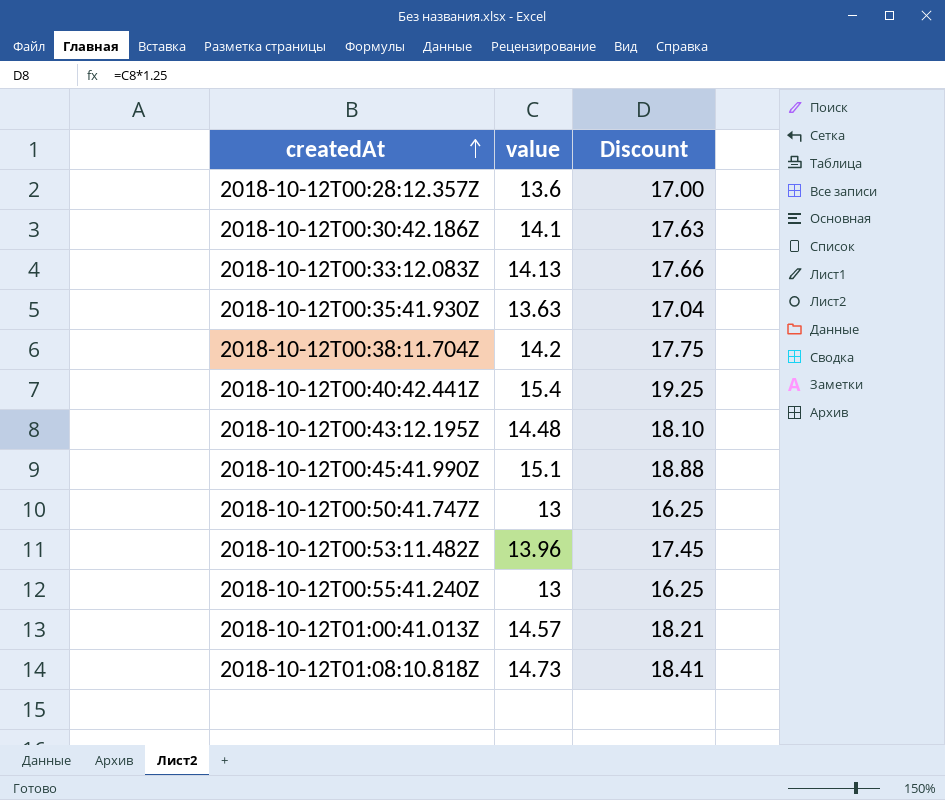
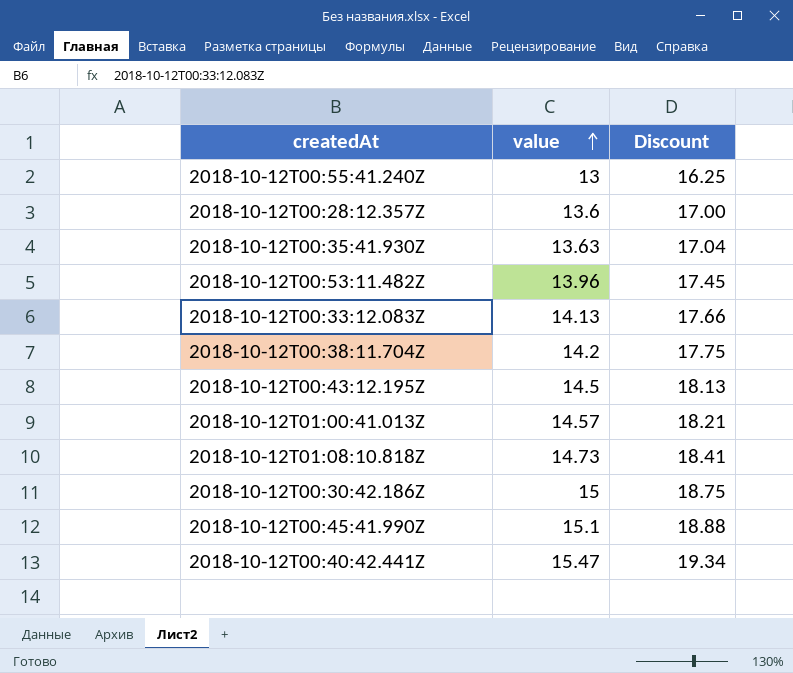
row order: createdAt ascending -> value ascending
row 2018-10-12T00:50:41.747Z: 13 | 16.25 -> none
2018-10-12T00:43:12.195Z | value: 14.48 -> 14.5
2018-10-12T00:43:12.195Z | Discount: 18.10 -> 18.13
2018-10-12T00:30:42.186Z | value: 14.1 -> 15
2018-10-12T00:30:42.186Z | Discount: 17.63 -> 18.75
2018-10-12T00:40:42.441Z | value: 15.4 -> 15.47
2018-10-12T00:40:42.441Z | Discount: 19.25 -> 19.34

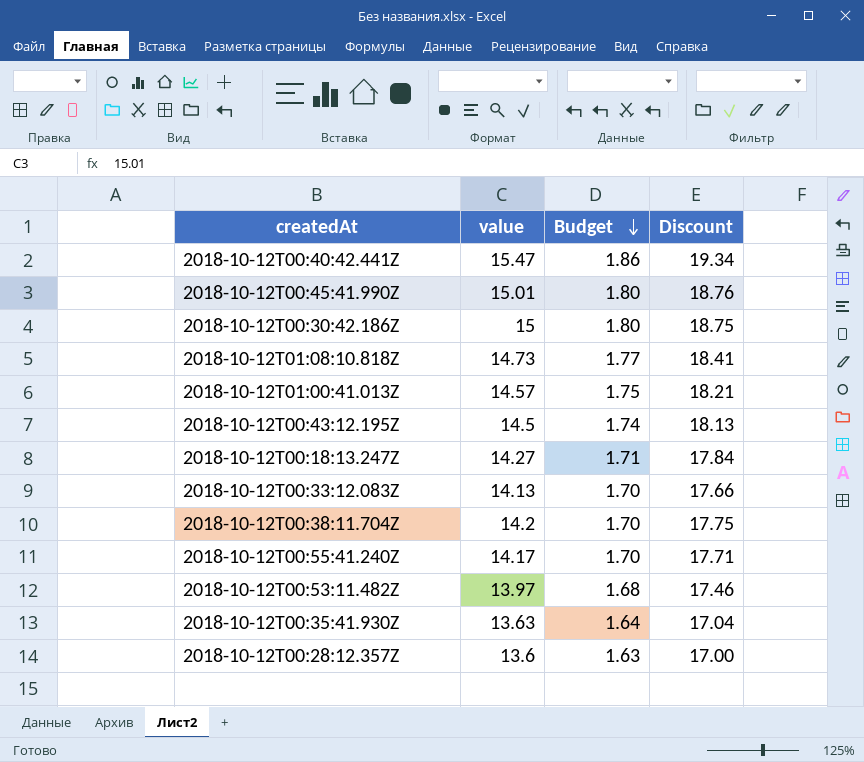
row order: value ascending -> Budget descending
column Budget | formula: none -> [value] * 0.12
2018-10-12T00:45:41.990Z | value: 15.1 -> 15.01
2018-10-12T00:45:41.990Z | Discount: 18.88 -> 18.76
row 2018-10-12T00:18:13.247Z: none -> 14.27 | 1.71 | 17.84
2018-10-12T00:55:41.240Z | value: 13 -> 14.17
2018-10-12T00:55:41.240Z | Discount: 16.25 -> 17.71
2018-10-12T00:53:11.482Z | value: 13.96 -> 13.97
2018-10-12T00:53:11.482Z | Discount: 17.45 -> 17.46

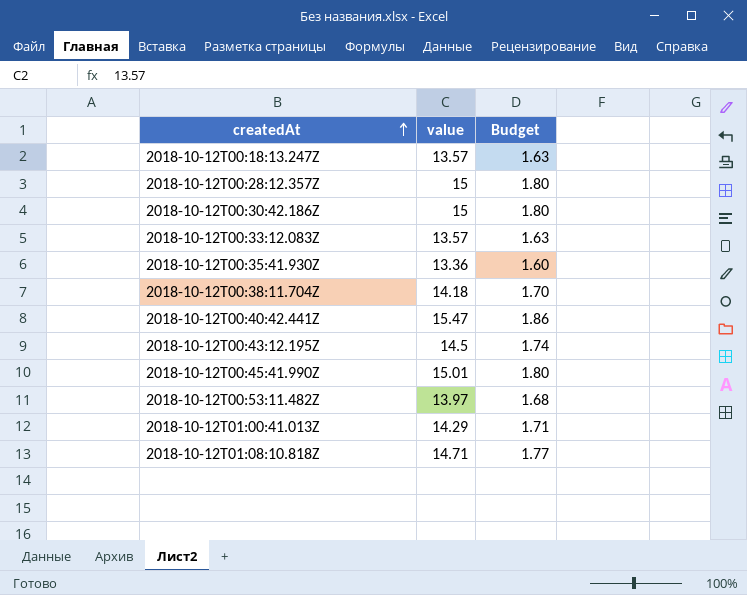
row order: Budget descending -> createdAt ascending
column Discount | formula: [value] * 1.25 -> none
row 2018-10-12T00:55:41.240Z: 14.17 | 1.70 | 17.71 -> none
2018-10-12T00:18:13.247Z | value: 14.27 -> 13.57
2018-10-12T00:18:13.247Z | Budget: 1.71 -> 1.63
2018-10-12T00:28:12.357Z | value: 13.6 -> 15
2018-10-12T00:28:12.357Z | Budget: 1.63 -> 1.80
2018-10-12T00:33:12.083Z | value: 14.13 -> 13.57
2018-10-12T00:33:12.083Z | Budget: 1.70 -> 1.63
2018-10-12T00:35:41.930Z | value: 13.63 -> 13.36
2018-10-12T00:35:41.930Z | Budget: 1.64 -> 1.60
2018-10-12T00:38:11.704Z | value: 14.2 -> 14.18
2018-10-12T01:00:41.013Z | value: 14.57 -> 14.29
2018-10-12T01:00:41.013Z | Budget: 1.75 -> 1.71
2018-10-12T01:08:10.818Z | value: 14.73 -> 14.71

